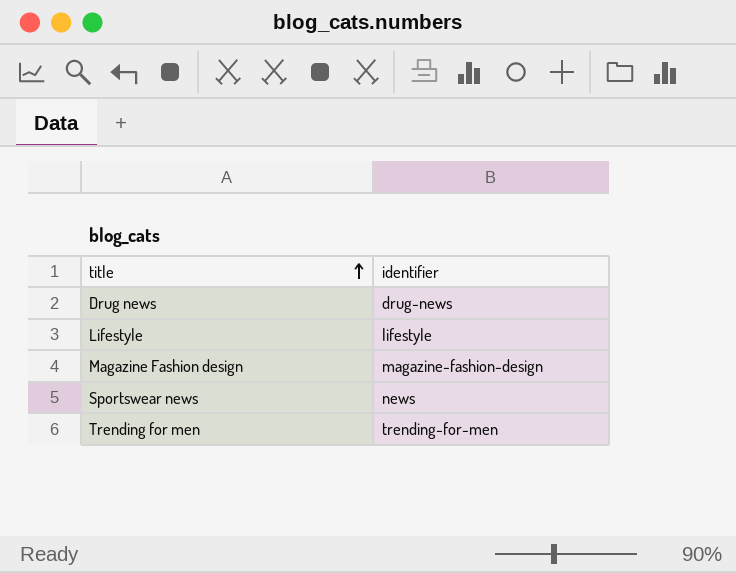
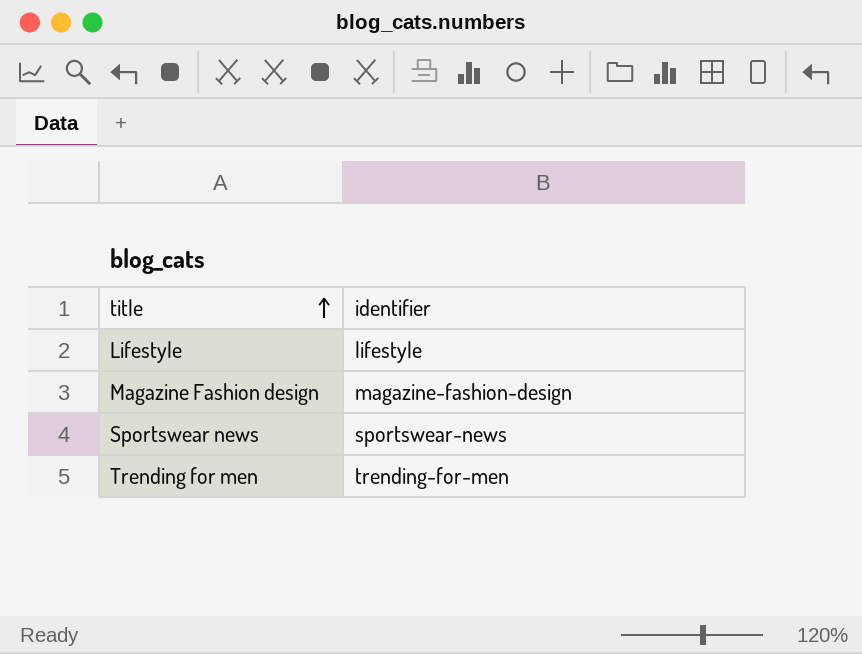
row Drug news: drug-news -> none
Sportswear news | identifier: news -> sportswear-news

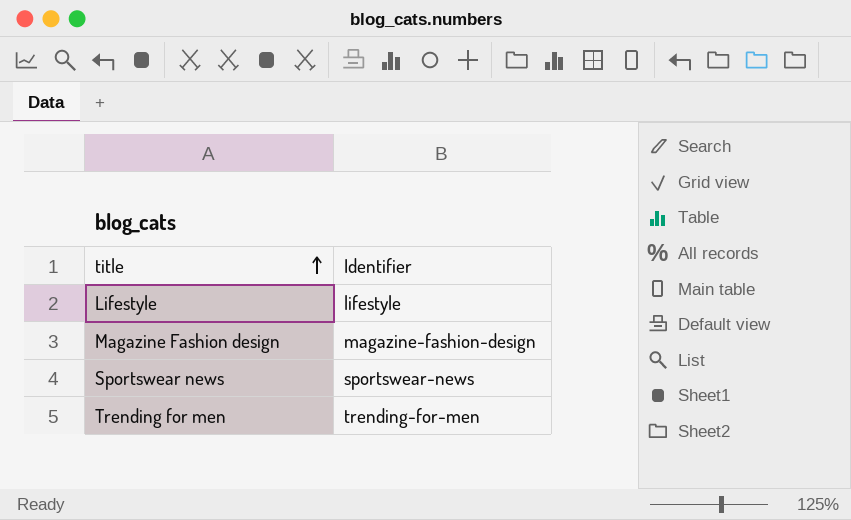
column name: identifier -> Identifier

